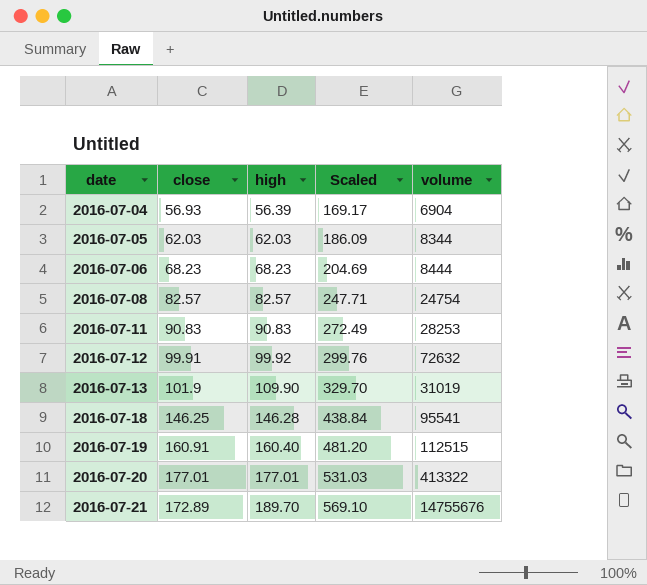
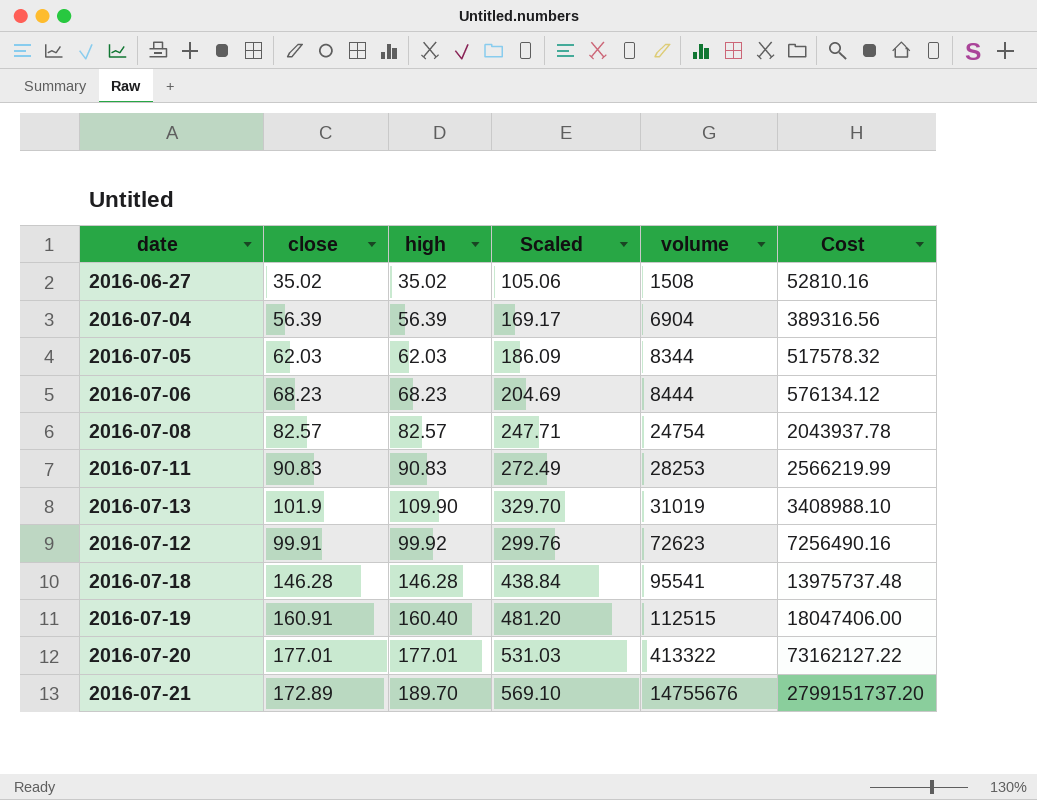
row order: date ascending -> volume ascending
column Cost | formula: none -> [high] * [volume]
row 2016-06-27: none -> 35.02 | 35.02 | 105.06 | 1508 | 52810.16
2016-07-04 | close: 56.93 -> 56.39
2016-07-12 | volume: 72632 -> 72623
2016-07-18 | close: 146.25 -> 146.28

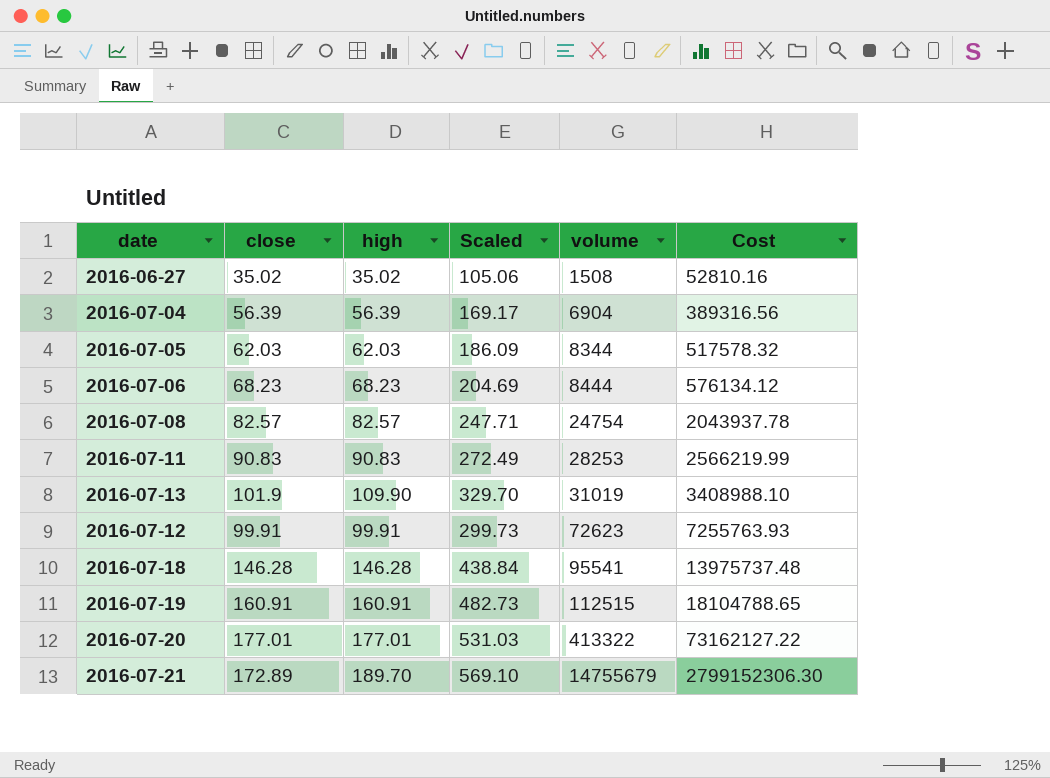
2016-07-12 | high: 99.92 -> 99.91
2016-07-12 | Scaled: 299.76 -> 299.73
2016-07-12 | Cost: 7256490.16 -> 7255763.93
2016-07-19 | high: 160.40 -> 160.91
2016-07-19 | Scaled: 481.20 -> 482.73
2016-07-19 | Cost: 18047406.00 -> 18104788.65
2016-07-21 | volume: 14755676 -> 14755679
2016-07-21 | Cost: 2799151737.20 -> 2799152306.30

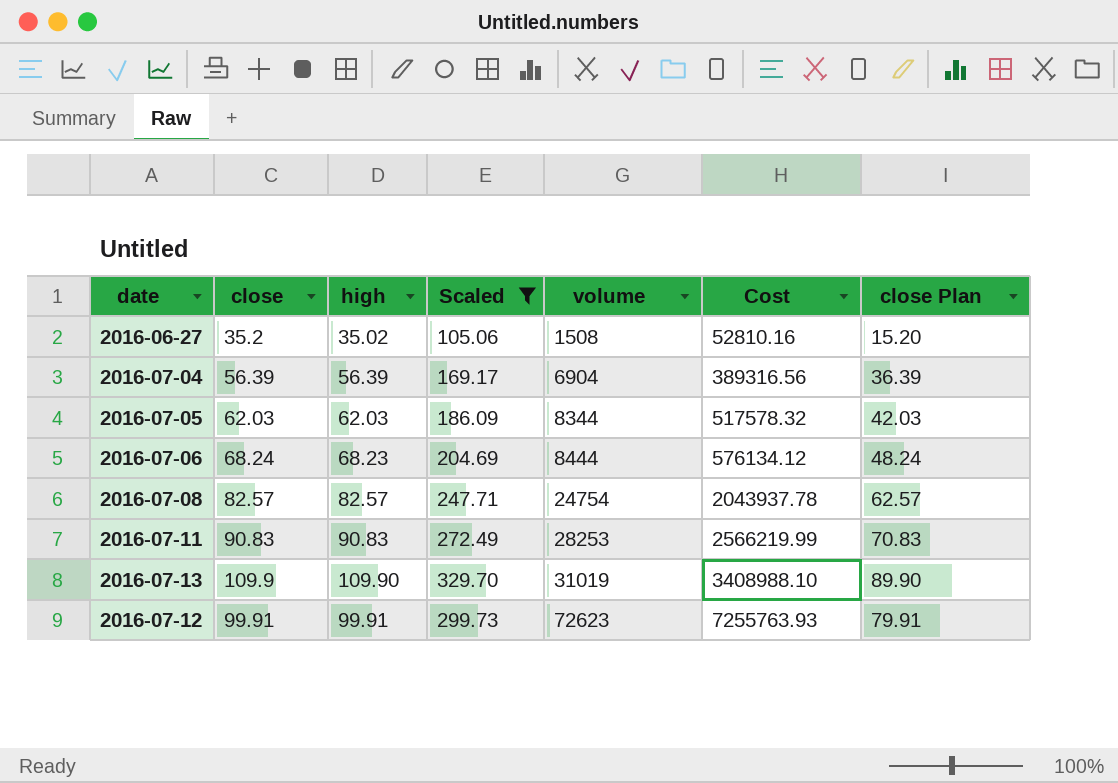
filter: none -> Scaled <= 329.70
column close Plan | formula: none -> [close] - 20
2016-06-27 | close: 35.02 -> 35.2
2016-07-06 | close: 68.23 -> 68.24
2016-07-13 | close: 101.9 -> 109.9

